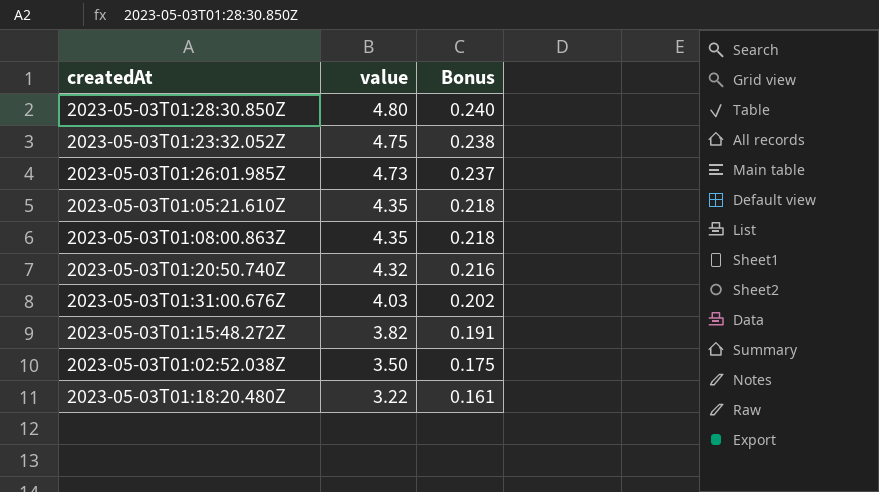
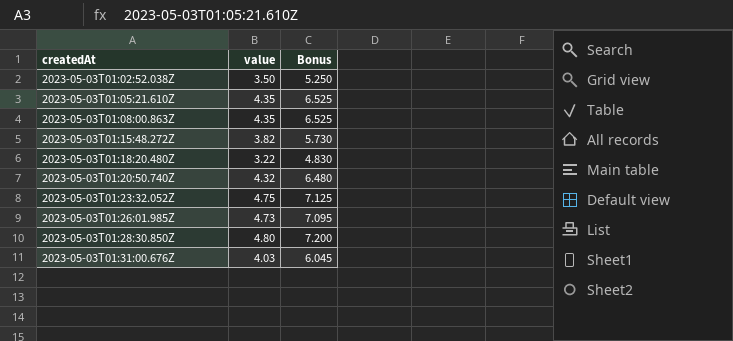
row order: value descending -> createdAt ascending
column Bonus | formula: [value] * 0.05 -> [value] * 1.5

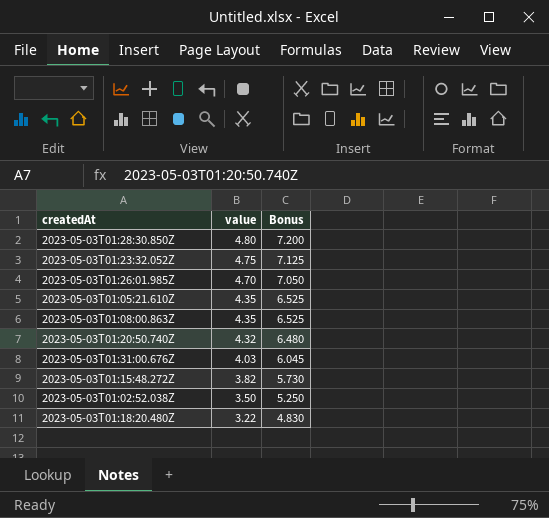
row order: createdAt ascending -> value descending
2023-05-03T01:26:01.985Z | value: 4.73 -> 4.70
2023-05-03T01:26:01.985Z | Bonus: 7.095 -> 7.050

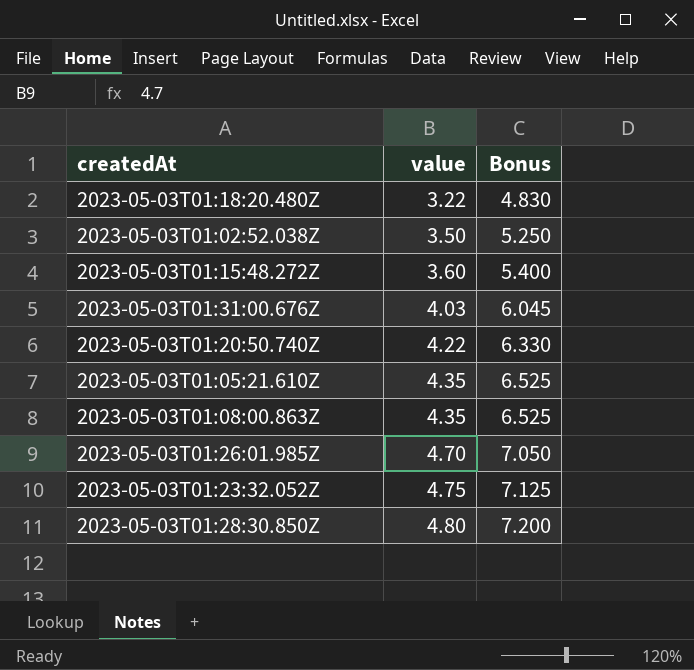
row order: value descending -> value ascending
2023-05-03T01:15:48.272Z | value: 3.82 -> 3.60
2023-05-03T01:15:48.272Z | Bonus: 5.730 -> 5.400
2023-05-03T01:20:50.740Z | value: 4.32 -> 4.22
2023-05-03T01:20:50.740Z | Bonus: 6.480 -> 6.330

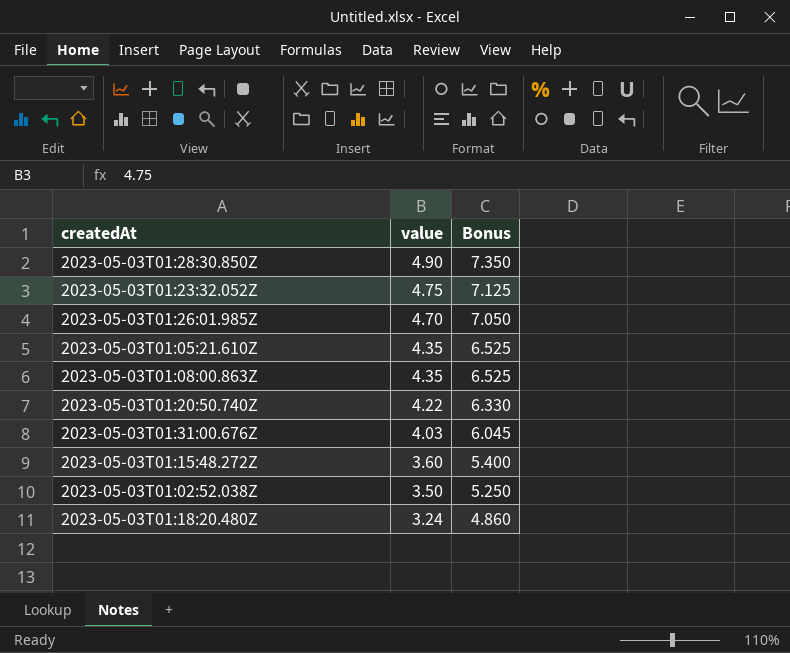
row order: value ascending -> value descending
2023-05-03T01:28:30.850Z | value: 4.80 -> 4.90
2023-05-03T01:28:30.850Z | Bonus: 7.200 -> 7.350
2023-05-03T01:18:20.480Z | value: 3.22 -> 3.24
2023-05-03T01:18:20.480Z | Bonus: 4.830 -> 4.860

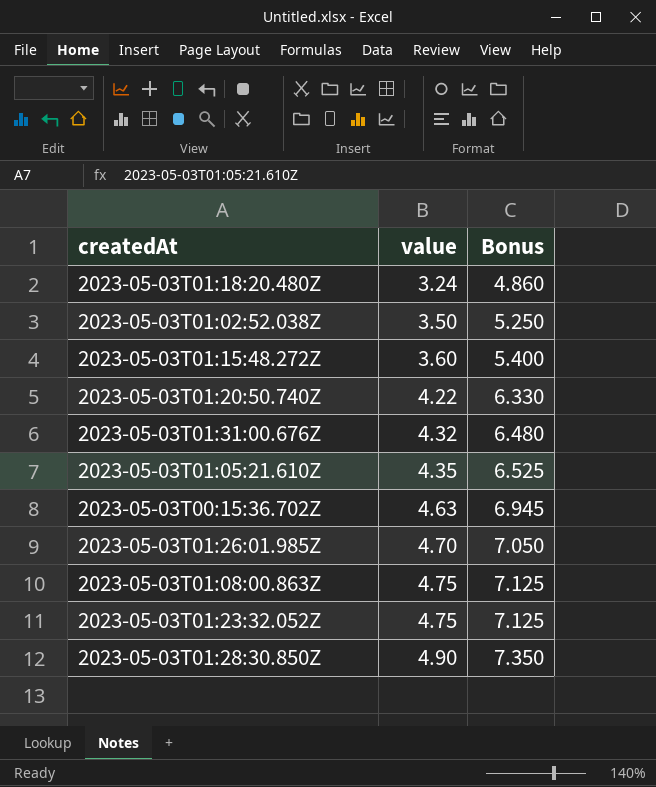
row order: value descending -> value ascending
2023-05-03T01:31:00.676Z | value: 4.03 -> 4.32
2023-05-03T01:31:00.676Z | Bonus: 6.045 -> 6.480
row 2023-05-03T00:15:36.702Z: none -> 4.63 | 6.945
2023-05-03T01:08:00.863Z | value: 4.35 -> 4.75
2023-05-03T01:08:00.863Z | Bonus: 6.525 -> 7.125

